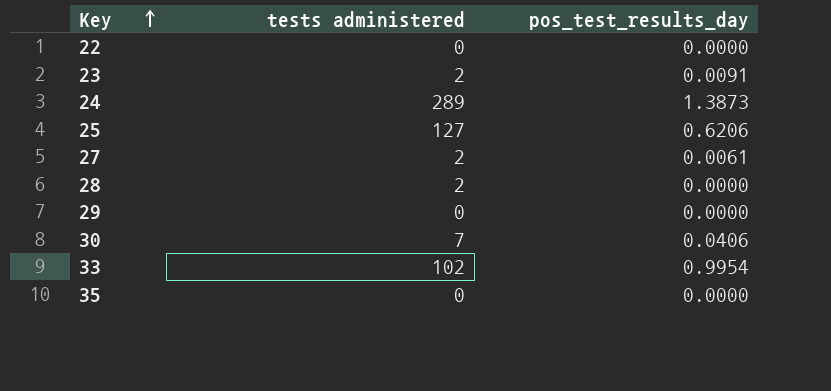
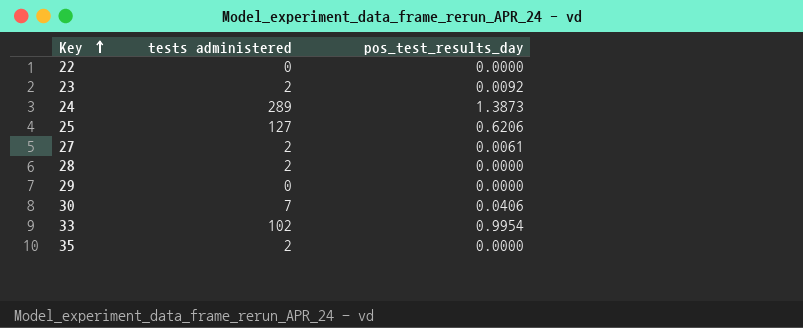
23 | pos_test_results_day: 0.0091 -> 0.0092
35 | tests administered: 0 -> 2

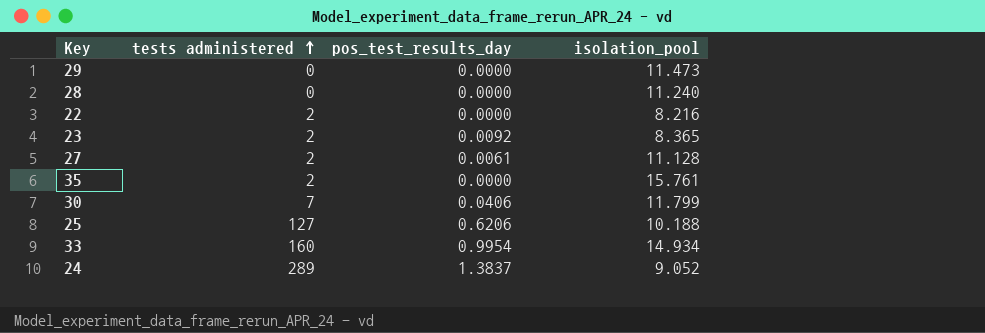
row order: Key ascending -> tests administered ascending
column isolation_pool | position: none -> 4
28 | tests administered: 2 -> 0
22 | tests administered: 0 -> 2
33 | tests administered: 102 -> 160
24 | pos_test_results_day: 1.3873 -> 1.3837

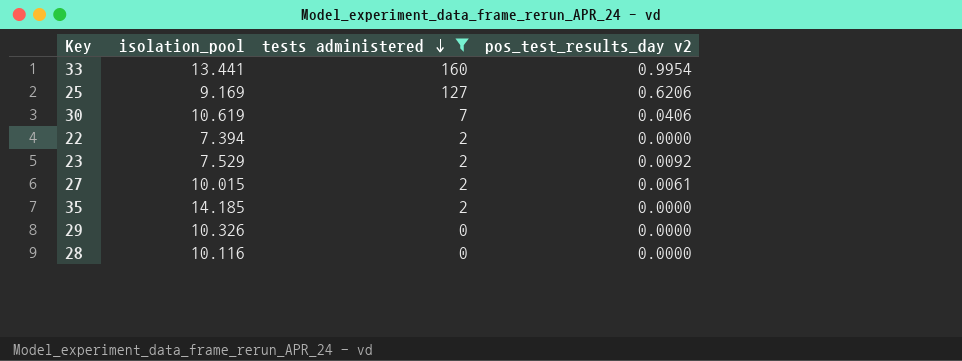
filter: none -> tests administered != 289
row order: tests administered ascending -> tests administered descending
column isolation_pool | position: 4 -> 2
column name: pos_test_results_day -> pos_test_results_day v2
33 | isolation_pool: 14.934 -> 13.441
25 | isolation_pool: 10.188 -> 9.169
30 | isolation_pool: 11.799 -> 10.619
22 | isolation_pool: 8.216 -> 7.394
23 | isolation_pool: 8.365 -> 7.529
27 | isolation_pool: 11.128 -> 10.015
35 | isolation_pool: 15.761 -> 14.185
29 | isolation_pool: 11.473 -> 10.326
28 | isolation_pool: 11.240 -> 10.116

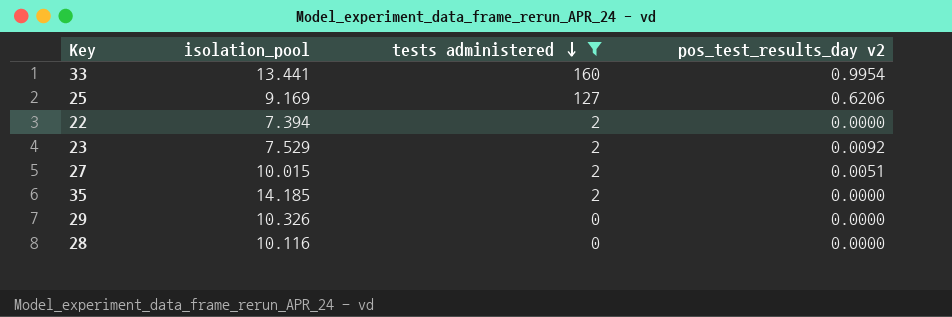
row 30: 10.619 | 7 | 0.0406 -> none
27 | pos_test_results_day v2: 0.0061 -> 0.0051

